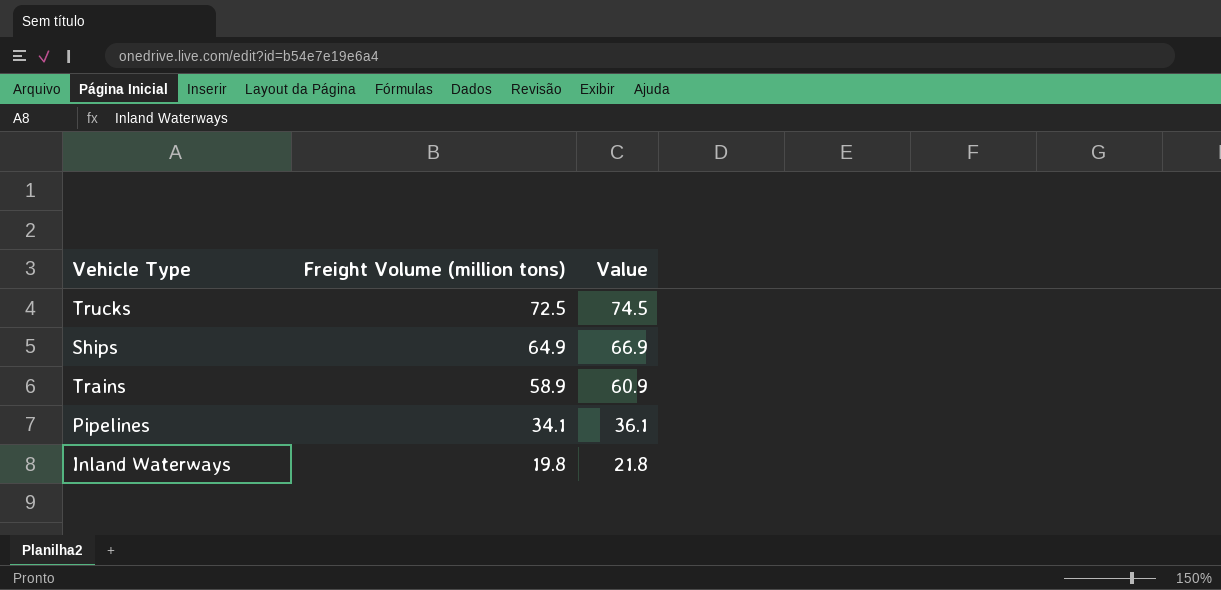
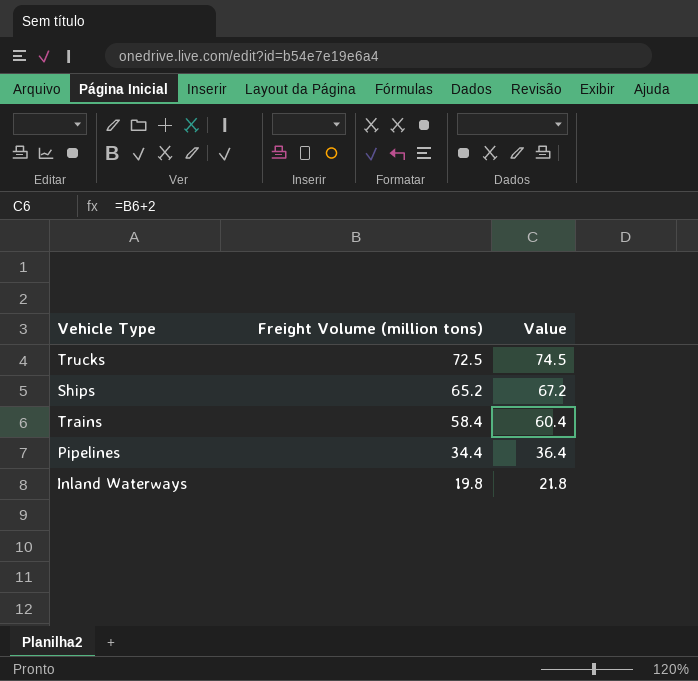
Ships | Freight Volume (million tons): 64.9 -> 65.2
Ships | Value: 66.9 -> 67.2
Trains | Freight Volume (million tons): 58.9 -> 58.4
Trains | Value: 60.9 -> 60.4
Pipelines | Freight Volume (million tons): 34.1 -> 34.4
Pipelines | Value: 36.1 -> 36.4

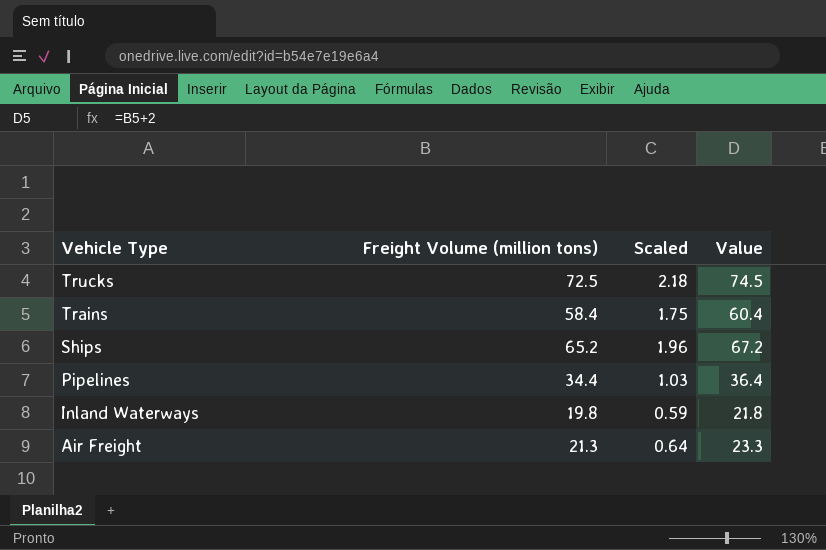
row order: Freight Volume (million tons) descending -> Vehicle Type descending
column Scaled | formula: none -> [Freight Volume (million tons)] * 0.03
row Air Freight: none -> 21.3 | 0.64 | 23.3

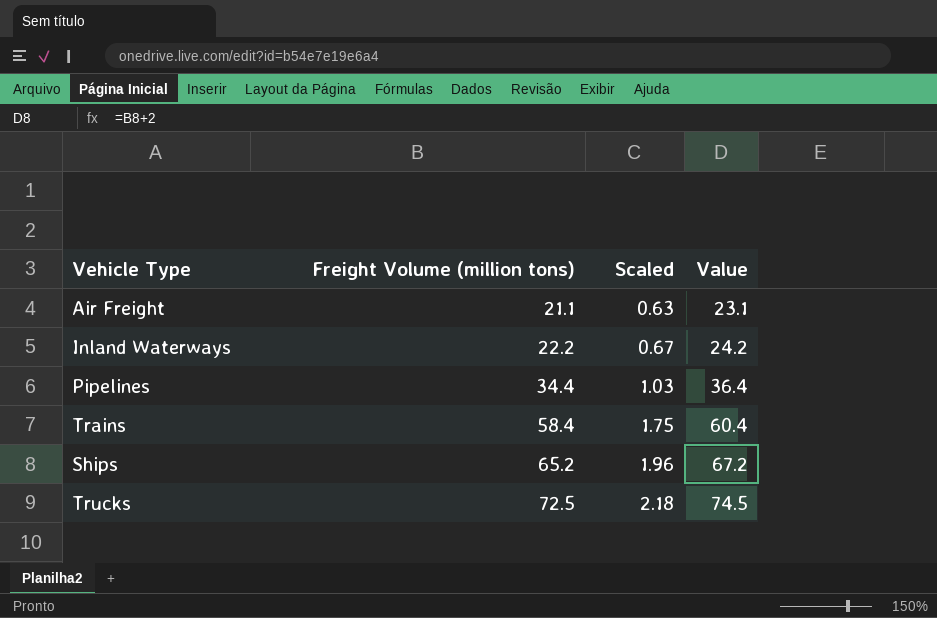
row order: Vehicle Type descending -> Freight Volume (million tons) ascending
Air Freight | Freight Volume (million tons): 21.3 -> 21.1
Air Freight | Scaled: 0.64 -> 0.63
Air Freight | Value: 23.3 -> 23.1
Inland Waterways | Freight Volume (million tons): 19.8 -> 22.2
Inland Waterways | Scaled: 0.59 -> 0.67
Inland Waterways | Value: 21.8 -> 24.2

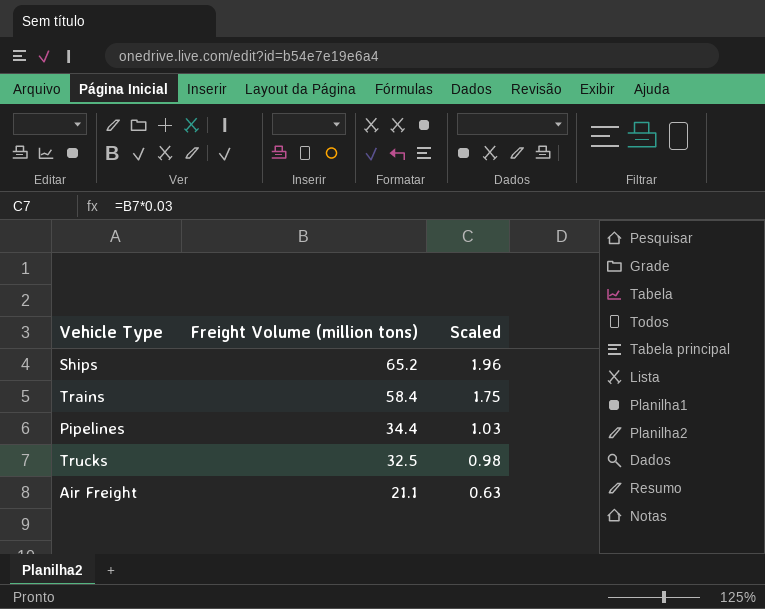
row order: Freight Volume (million tons) ascending -> Freight Volume (million tons) descending
column Value | formula: [Freight Volume (million tons)] + 2 -> none
row Inland Waterways: 22.2 | 0.67 | 24.2 -> none
Trucks | Freight Volume (million tons): 72.5 -> 32.5
Trucks | Scaled: 2.18 -> 0.98

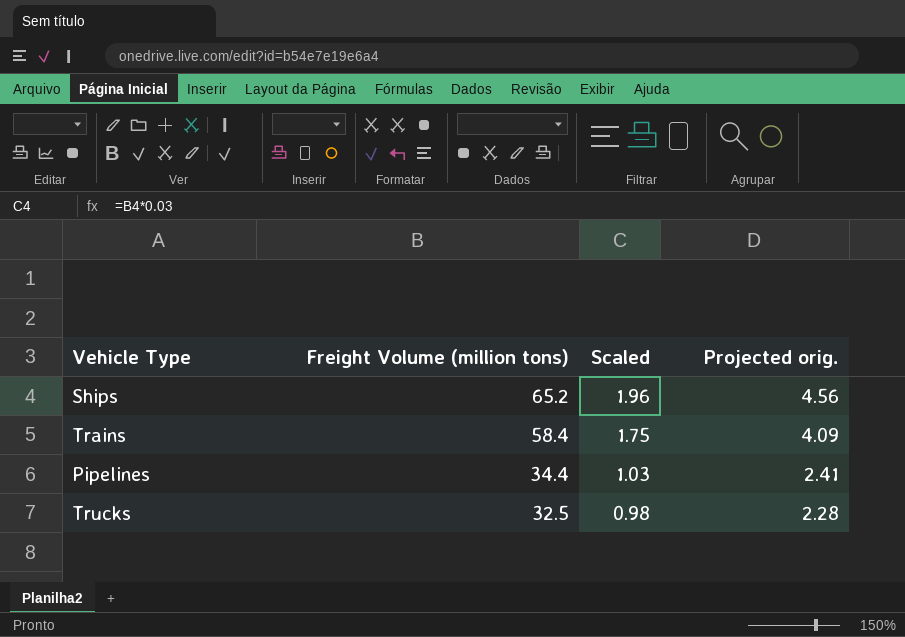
column Projected orig. | formula: none -> [Freight Volume (million tons)] * 0.07
row Air Freight: 21.1 | 0.63 -> none

